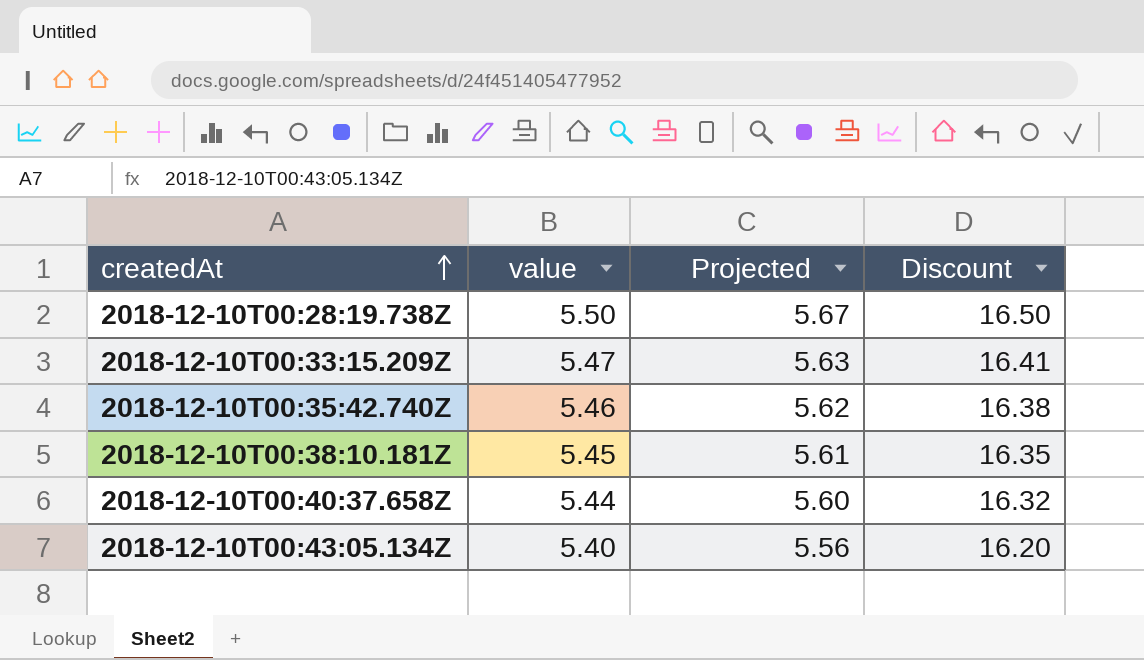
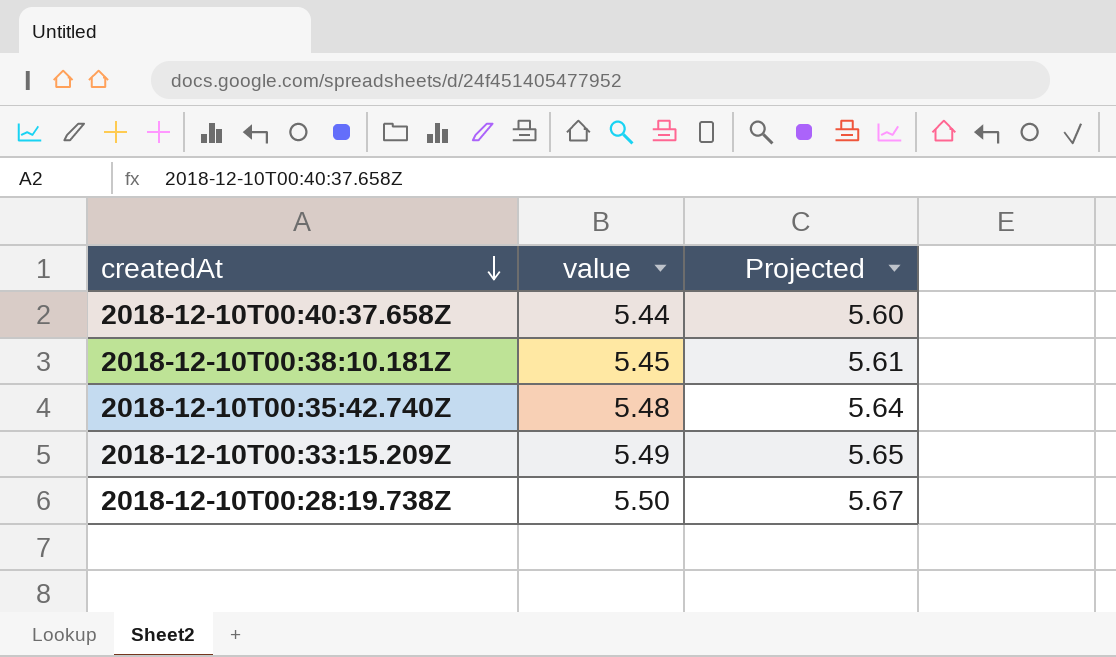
row order: createdAt ascending -> createdAt descending
column Discount | formula: [value] * 3 -> none
row 2018-12-10T00:43:05.134Z: 5.40 | 5.56 | 16.20 -> none
2018-12-10T00:35:42.740Z | value: 5.46 -> 5.48
2018-12-10T00:35:42.740Z | Projected: 5.62 -> 5.64
2018-12-10T00:33:15.209Z | value: 5.47 -> 5.49
2018-12-10T00:33:15.209Z | Projected: 5.63 -> 5.65

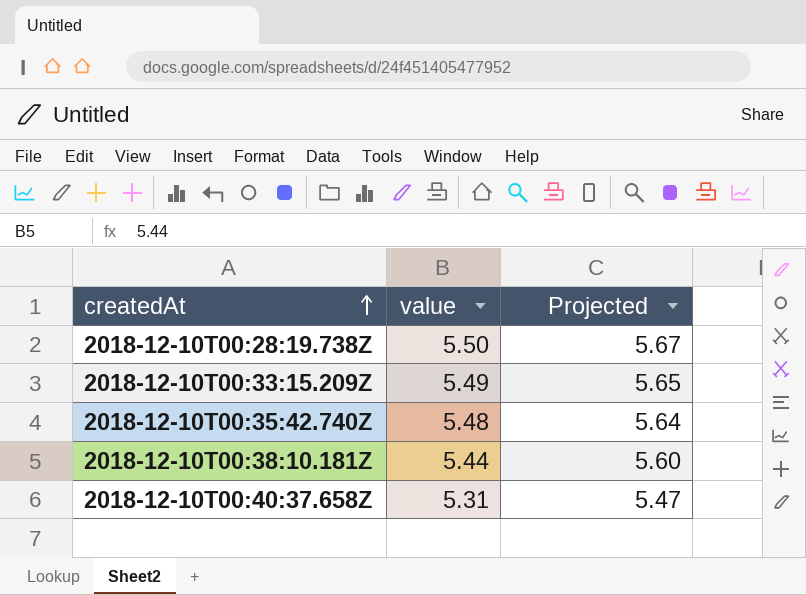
row order: createdAt descending -> createdAt ascending
2018-12-10T00:38:10.181Z | value: 5.45 -> 5.44
2018-12-10T00:38:10.181Z | Projected: 5.61 -> 5.60
2018-12-10T00:40:37.658Z | value: 5.44 -> 5.31
2018-12-10T00:40:37.658Z | Projected: 5.60 -> 5.47

